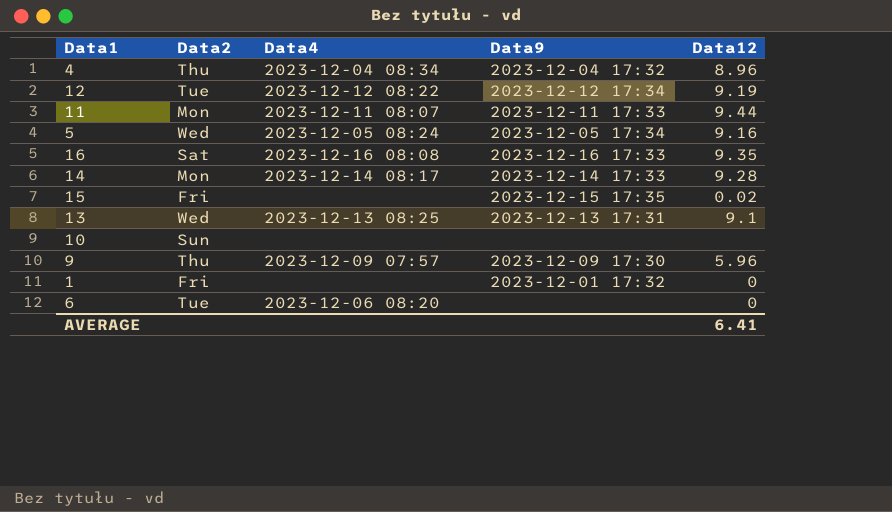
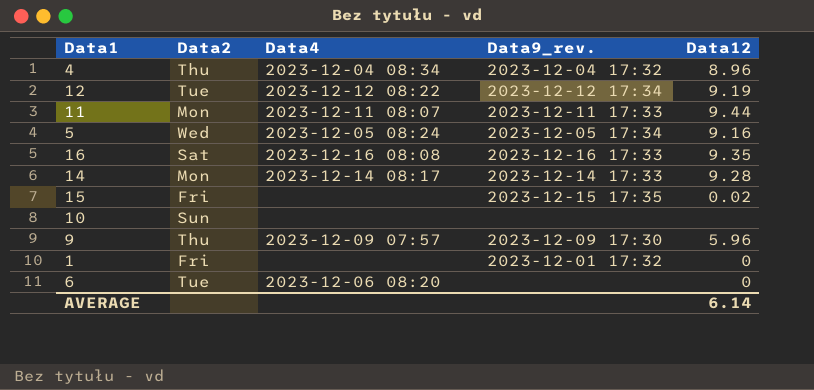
column name: Data9 -> Data9_rev.
row 13: Wed | 2023-12-13 08:25 | 2023-12-13 17:31 | 9.1 -> none
AVERAGE | Data12: 6.41 -> 6.14

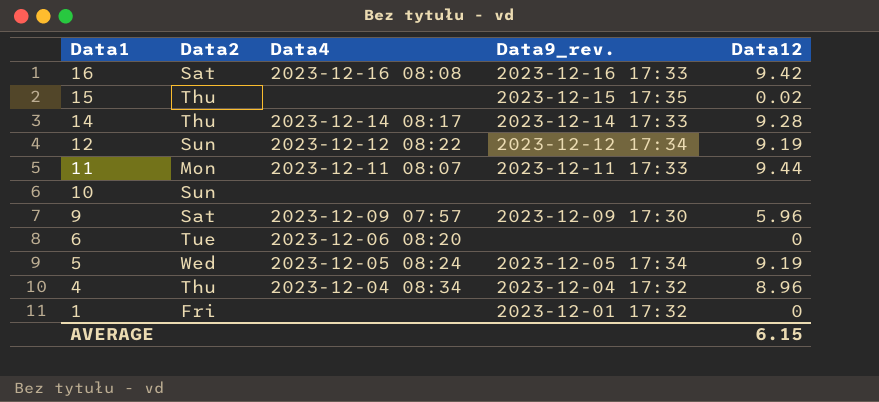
row order: none -> Data1 descending
16 | Data12: 9.35 -> 9.42
15 | Data2: Fri -> Thu
14 | Data2: Mon -> Thu
12 | Data2: Tue -> Sun
9 | Data2: Thu -> Sat
5 | Data12: 9.16 -> 9.19
AVERAGE | Data12: 6.14 -> 6.15

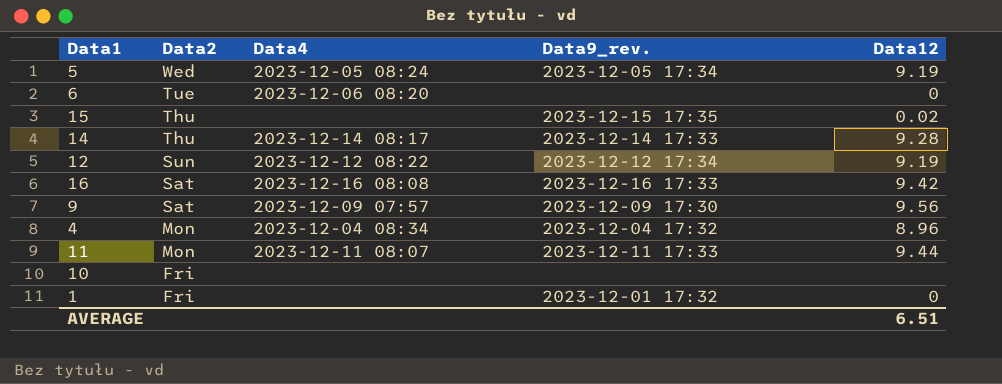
row order: Data1 descending -> Data2 descending
9 | Data12: 5.96 -> 9.56
4 | Data2: Thu -> Mon
10 | Data2: Sun -> Fri
AVERAGE | Data12: 6.15 -> 6.51

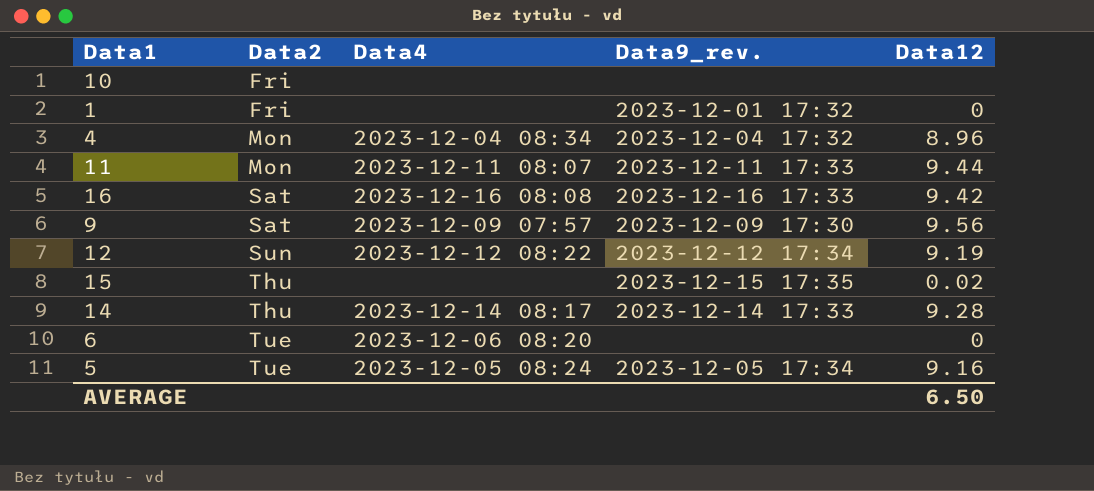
row order: Data2 descending -> Data2 ascending
5 | Data2: Wed -> Tue
5 | Data12: 9.19 -> 9.16
AVERAGE | Data12: 6.51 -> 6.50

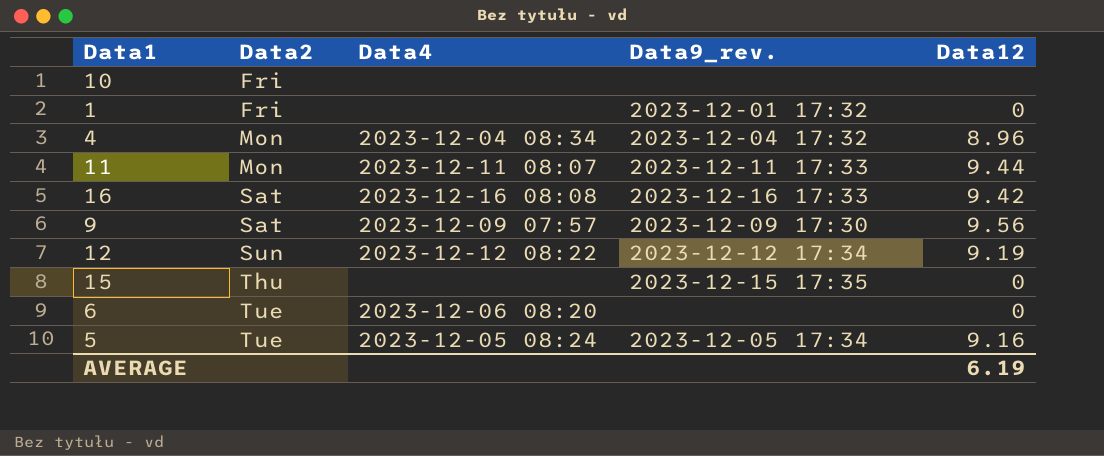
row 14: Thu | 2023-12-14 08:17 | 2023-12-14 17:33 | 9.28 -> none
15 | Data12: 0.02 -> 0
AVERAGE | Data12: 6.50 -> 6.19

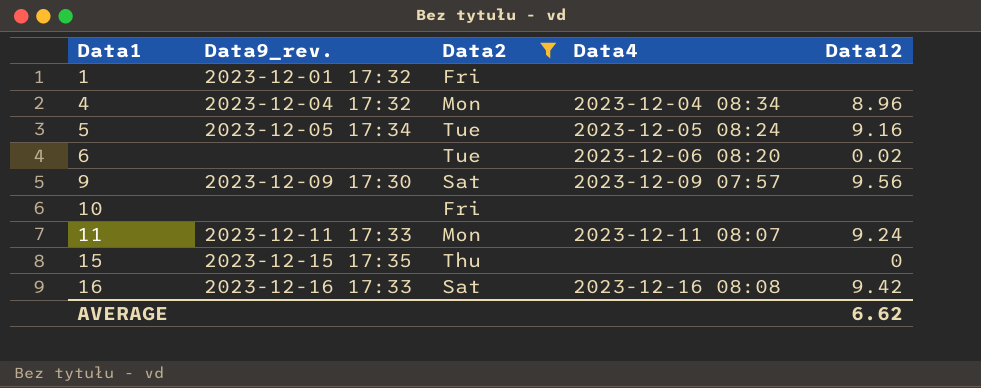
filter: none -> Data2 != Sun
row order: Data2 ascending -> Data1 ascending
column Data9_rev. | position: 4 -> 2
1 | Data12: 0 -> none
6 | Data12: 0 -> 0.02
11 | Data12: 9.44 -> 9.24
AVERAGE | Data12: 6.19 -> 6.62

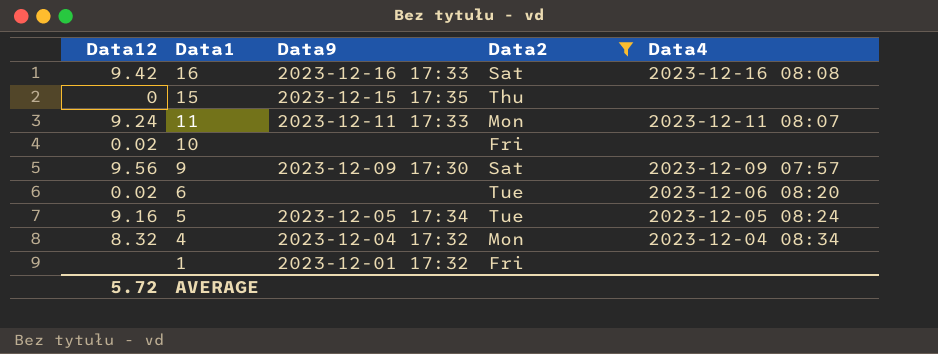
row order: Data1 ascending -> Data1 descending
column Data12 | position: 5 -> 1
column name: Data9_rev. -> Data9
10 | Data12: none -> 0.02
4 | Data12: 8.96 -> 8.32
AVERAGE | Data12: 6.62 -> 5.72

